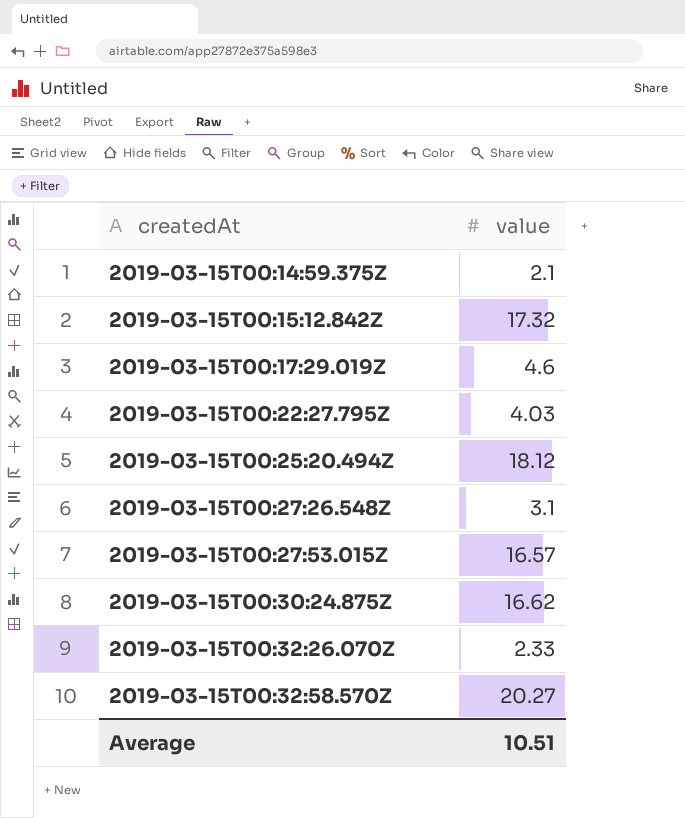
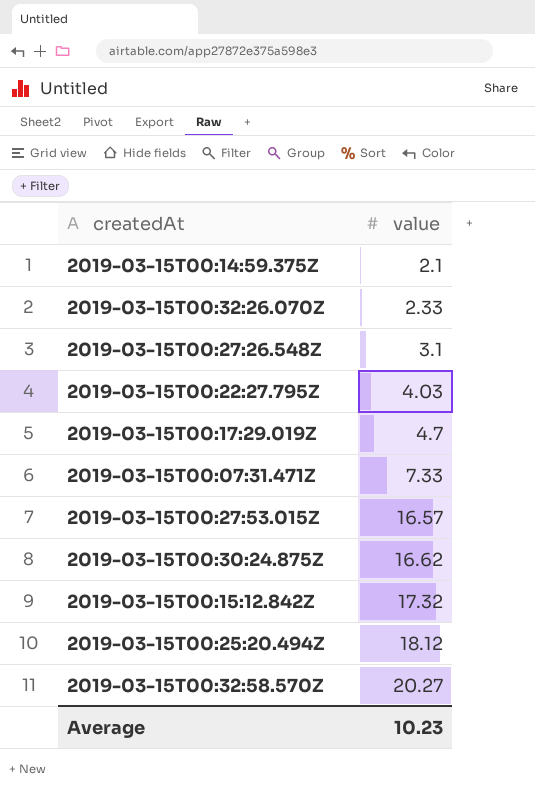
row order: createdAt ascending -> value ascending
2019-03-15T00:17:29.019Z | value: 4.6 -> 4.7
row 2019-03-15T00:07:31.471Z: none -> 7.33
Average | value: 10.51 -> 10.23

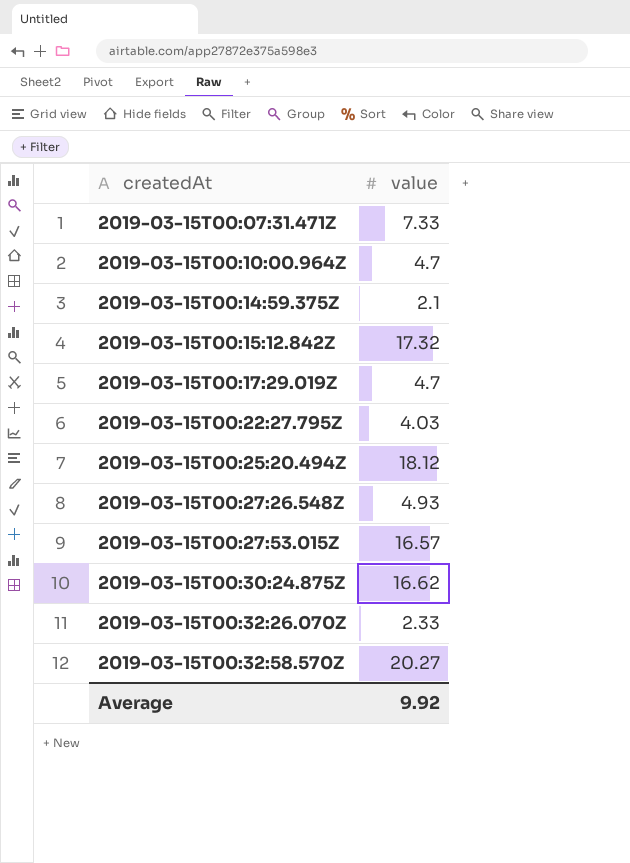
row order: value ascending -> createdAt ascending
row 2019-03-15T00:10:00.964Z: none -> 4.7
2019-03-15T00:27:26.548Z | value: 3.1 -> 4.93
Average | value: 10.23 -> 9.92

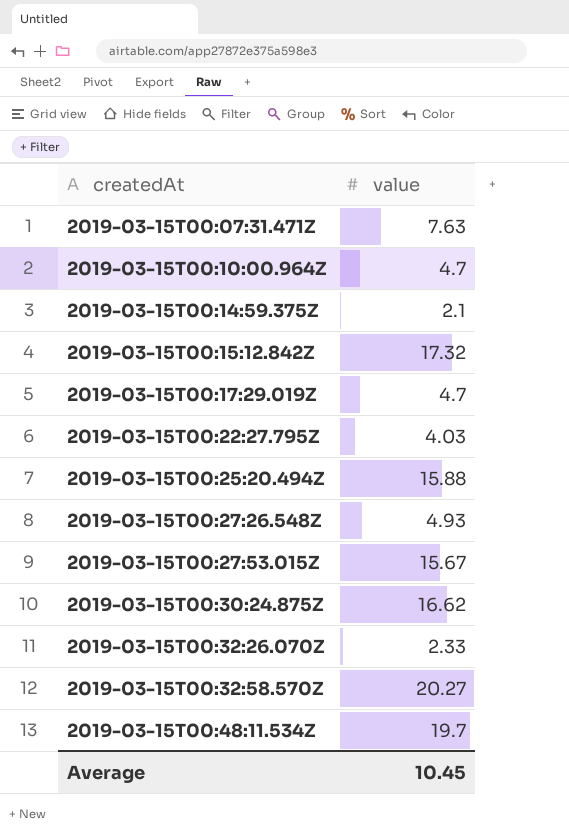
2019-03-15T00:07:31.471Z | value: 7.33 -> 7.63
2019-03-15T00:25:20.494Z | value: 18.12 -> 15.88
2019-03-15T00:27:53.015Z | value: 16.57 -> 15.67
row 2019-03-15T00:48:11.534Z: none -> 19.7
Average | value: 9.92 -> 10.45

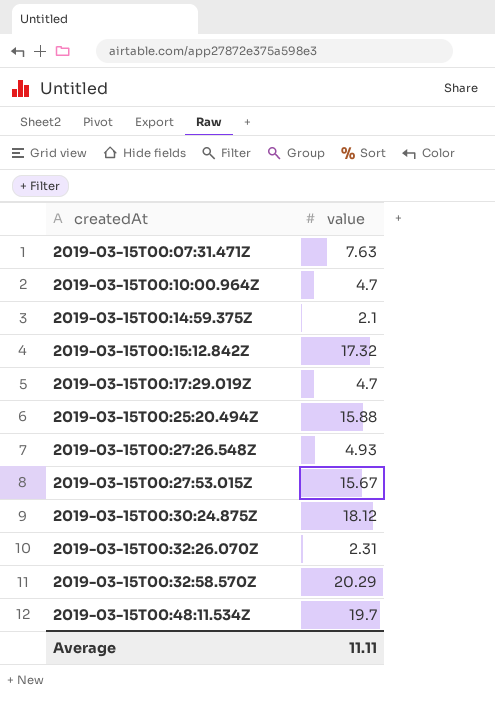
row 2019-03-15T00:22:27.795Z: 4.03 -> none
2019-03-15T00:30:24.875Z | value: 16.62 -> 18.12
2019-03-15T00:32:26.070Z | value: 2.33 -> 2.31
2019-03-15T00:32:58.570Z | value: 20.27 -> 20.29
Average | value: 10.45 -> 11.11

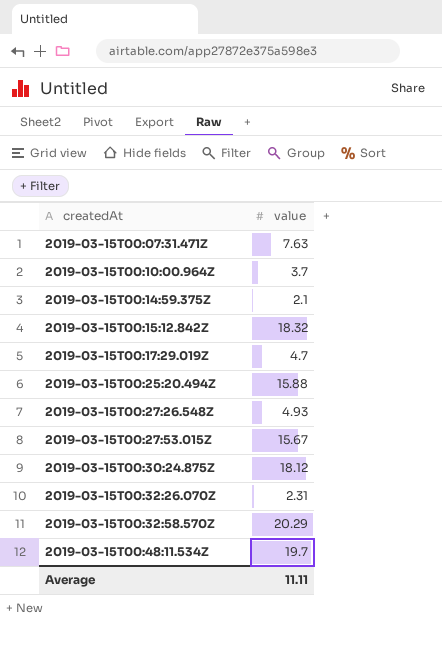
2019-03-15T00:10:00.964Z | value: 4.7 -> 3.7
2019-03-15T00:15:12.842Z | value: 17.32 -> 18.32

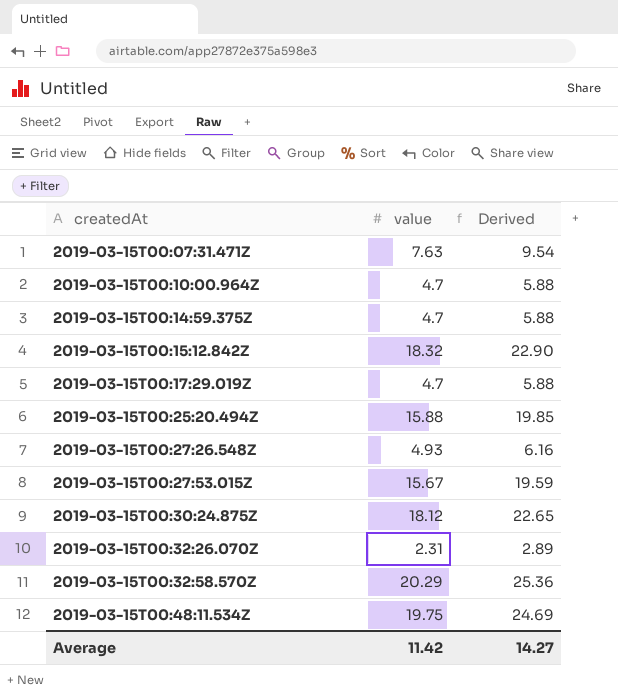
column Derived | formula: none -> [value] * 1.25
2019-03-15T00:10:00.964Z | value: 3.7 -> 4.7
2019-03-15T00:14:59.375Z | value: 2.1 -> 4.7
2019-03-15T00:48:11.534Z | value: 19.7 -> 19.75
Average | value: 11.11 -> 11.42

